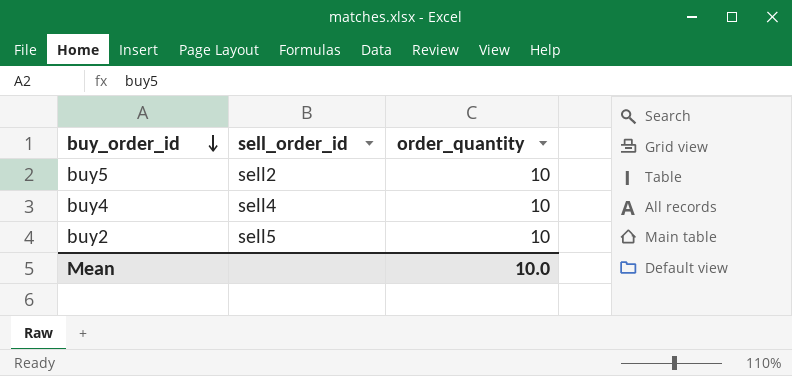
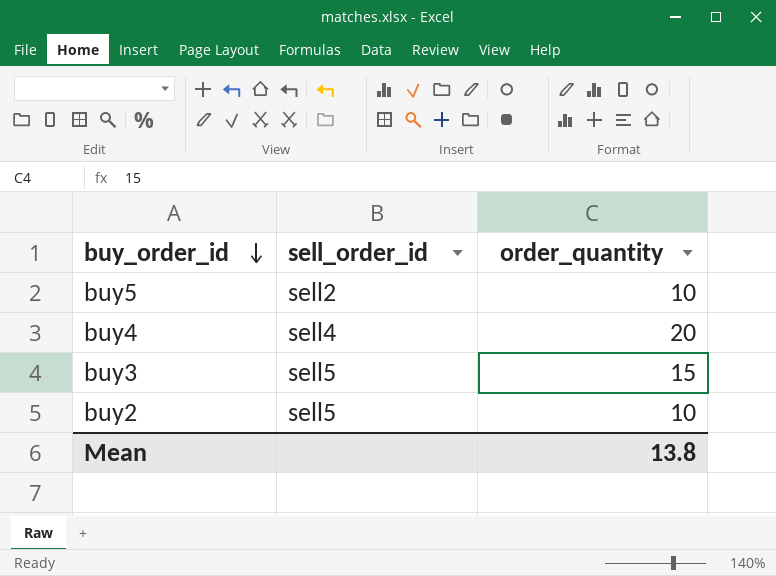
buy4 | order_quantity: 10 -> 20
row buy3: none -> sell5 | 15
Mean | order_quantity: 10.0 -> 13.8

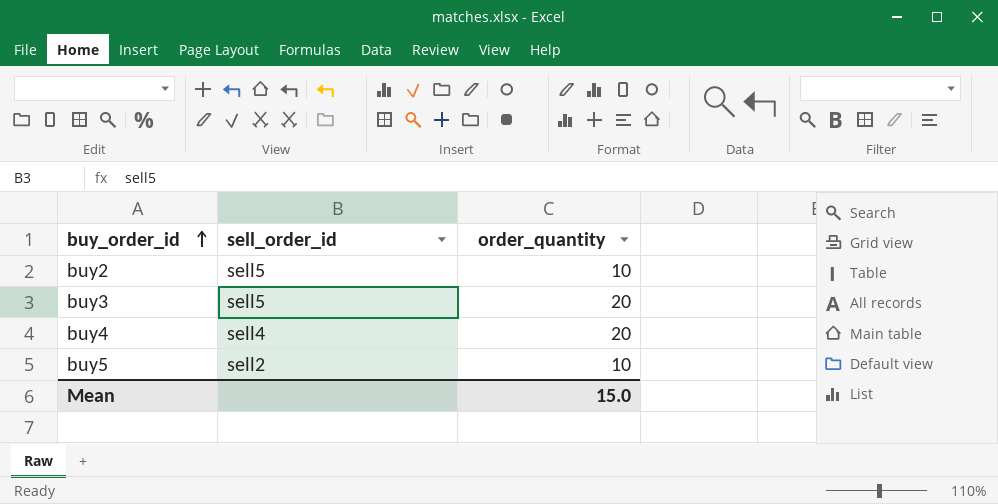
row order: buy_order_id descending -> buy_order_id ascending
buy3 | order_quantity: 15 -> 20
Mean | order_quantity: 13.8 -> 15.0

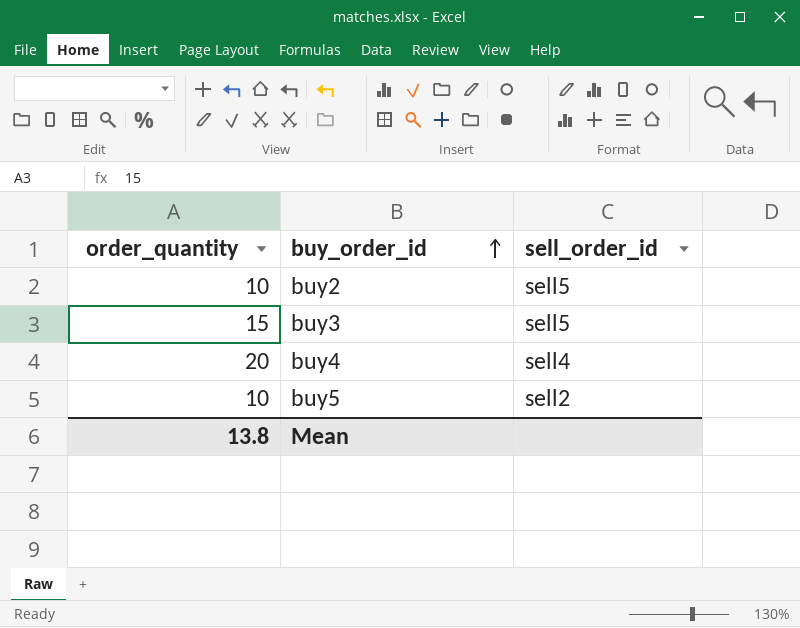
column order_quantity | position: 3 -> 1
buy3 | order_quantity: 20 -> 15
Mean | order_quantity: 15.0 -> 13.8

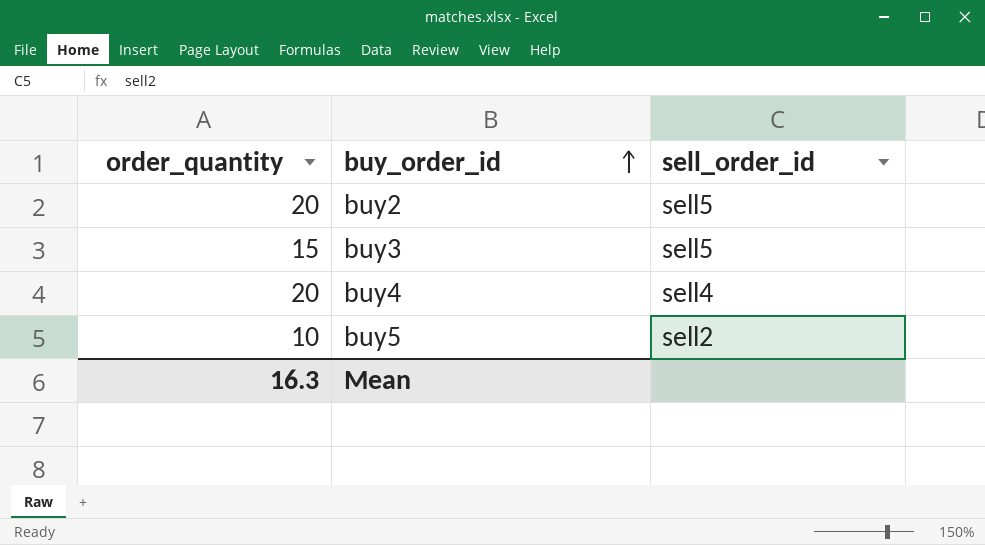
buy2 | order_quantity: 10 -> 20
Mean | order_quantity: 13.8 -> 16.3

